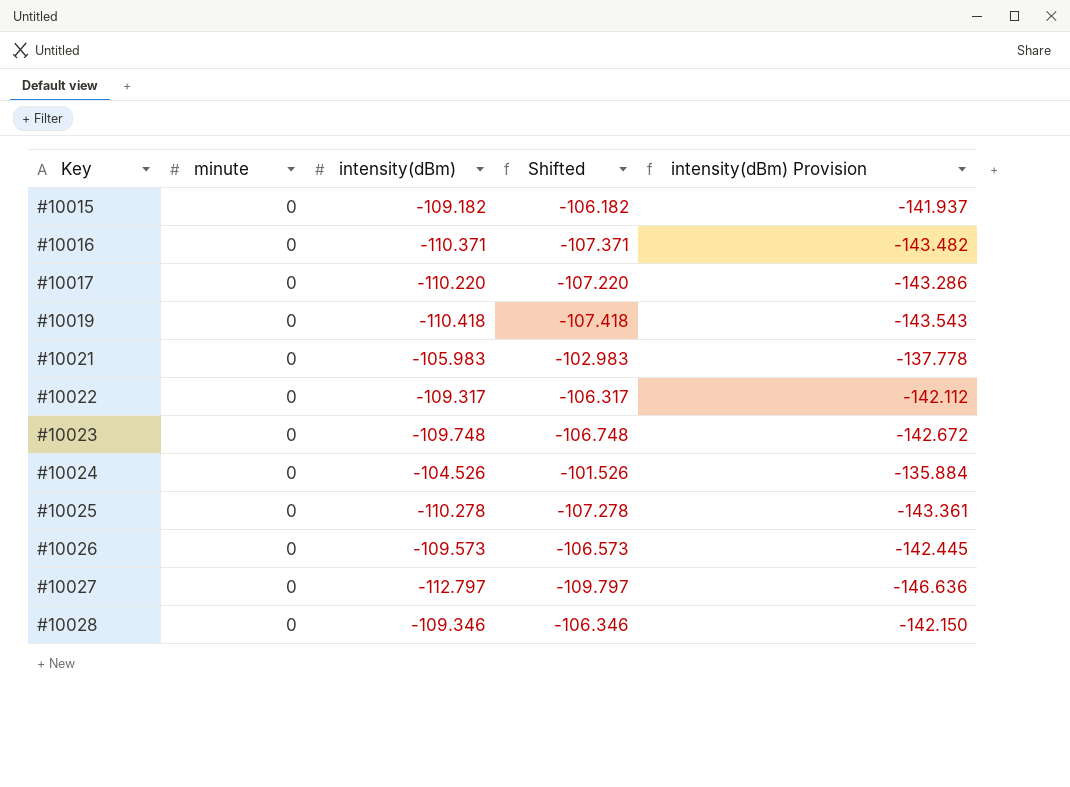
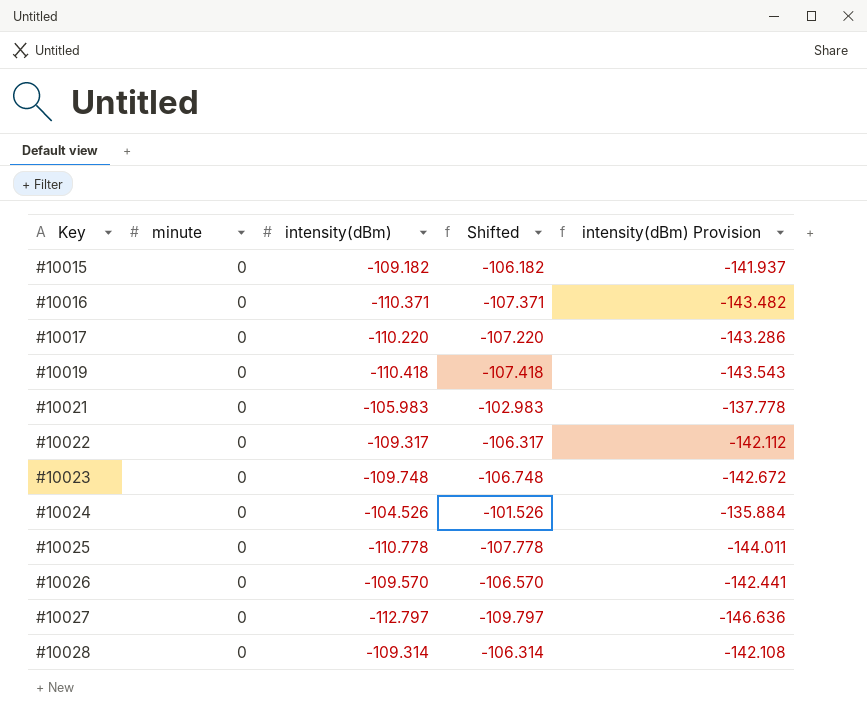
#10025 | intensity(dBm): -110.278 -> -110.778
#10025 | Shifted: -107.278 -> -107.778
#10025 | intensity(dBm) Provision: -143.361 -> -144.011
#10026 | intensity(dBm): -109.573 -> -109.570
#10026 | Shifted: -106.573 -> -106.570
#10026 | intensity(dBm) Provision: -142.445 -> -142.441
#10028 | intensity(dBm): -109.346 -> -109.314
#10028 | Shifted: -106.346 -> -106.314
#10028 | intensity(dBm) Provision: -142.150 -> -142.108

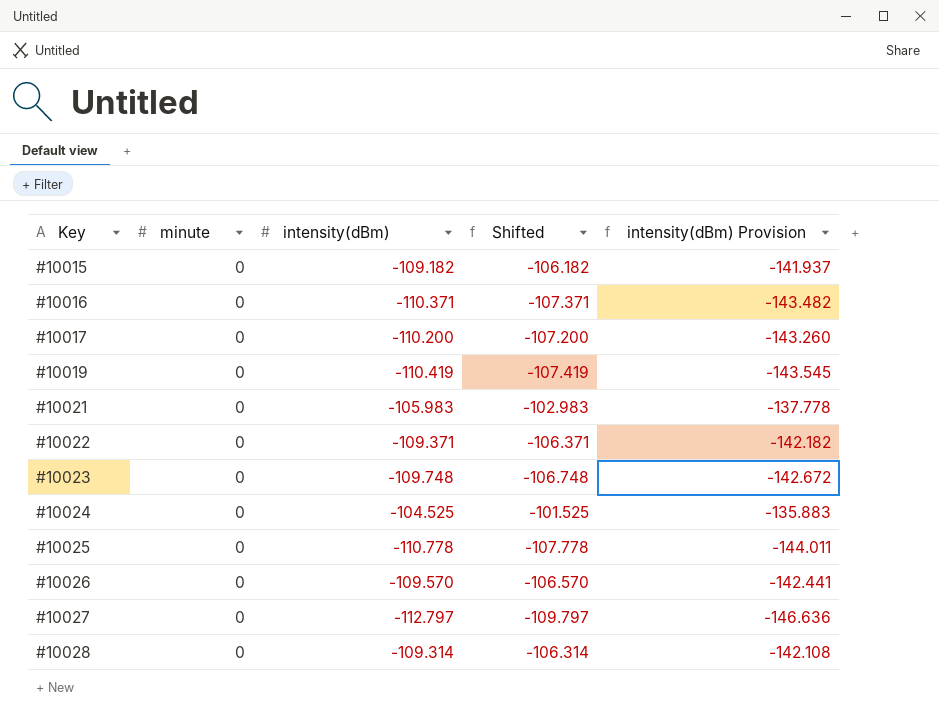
#10017 | intensity(dBm): -110.220 -> -110.200
#10017 | Shifted: -107.220 -> -107.200
#10017 | intensity(dBm) Provision: -143.286 -> -143.260
#10019 | intensity(dBm): -110.418 -> -110.419
#10019 | Shifted: -107.418 -> -107.419
#10019 | intensity(dBm) Provision: -143.543 -> -143.545
#10022 | intensity(dBm): -109.317 -> -109.371
#10022 | Shifted: -106.317 -> -106.371
#10022 | intensity(dBm) Provision: -142.112 -> -142.182
#10024 | intensity(dBm): -104.526 -> -104.525
#10024 | Shifted: -101.526 -> -101.525
#10024 | intensity(dBm) Provision: -135.884 -> -135.883

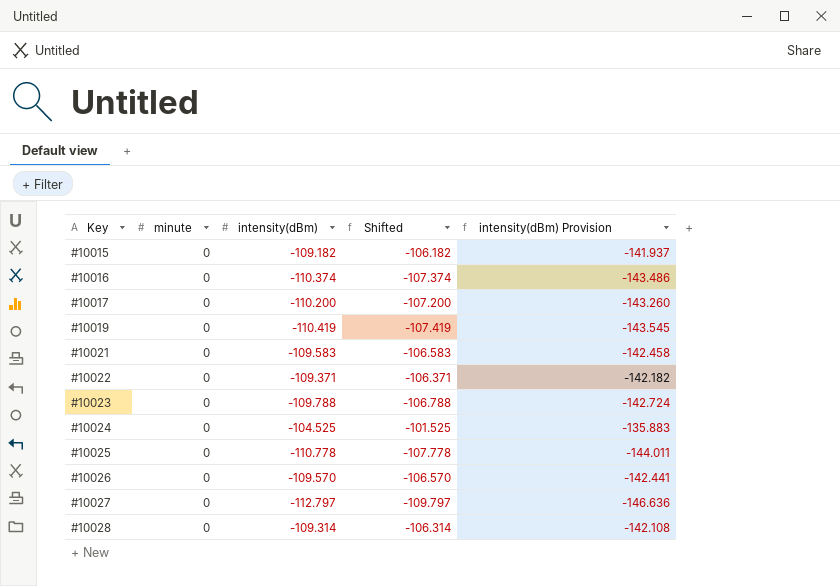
#10016 | intensity(dBm): -110.371 -> -110.374
#10016 | Shifted: -107.371 -> -107.374
#10016 | intensity(dBm) Provision: -143.482 -> -143.486
#10021 | intensity(dBm): -105.983 -> -109.583
#10021 | Shifted: -102.983 -> -106.583
#10021 | intensity(dBm) Provision: -137.778 -> -142.458
#10023 | intensity(dBm): -109.748 -> -109.788
#10023 | Shifted: -106.748 -> -106.788
#10023 | intensity(dBm) Provision: -142.672 -> -142.724

